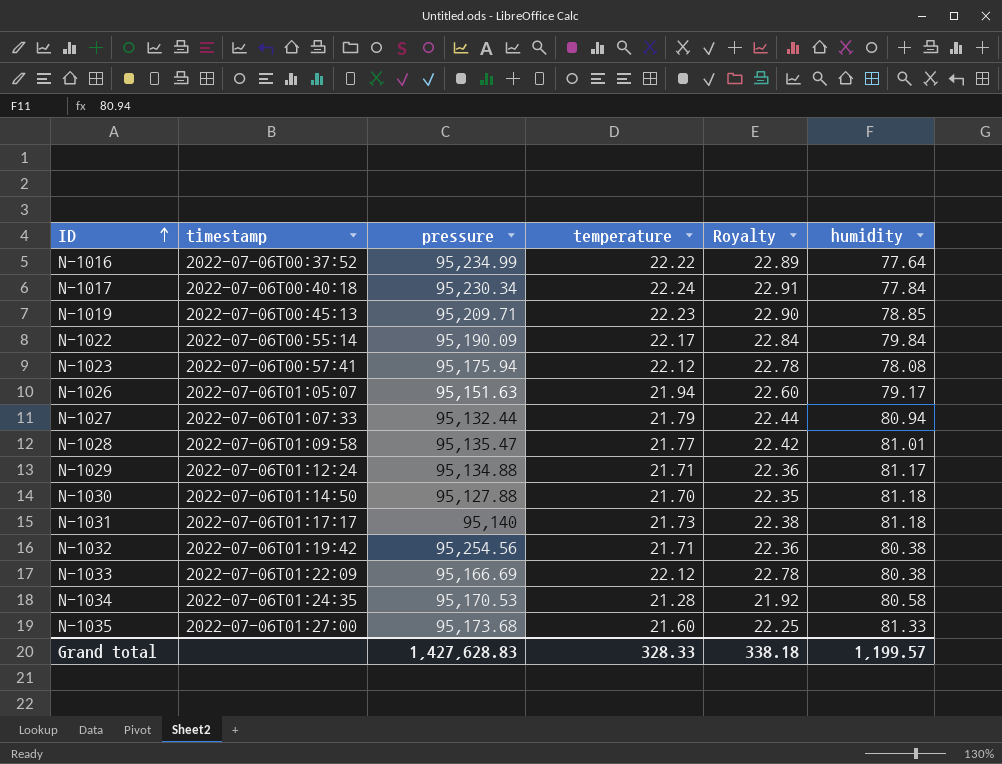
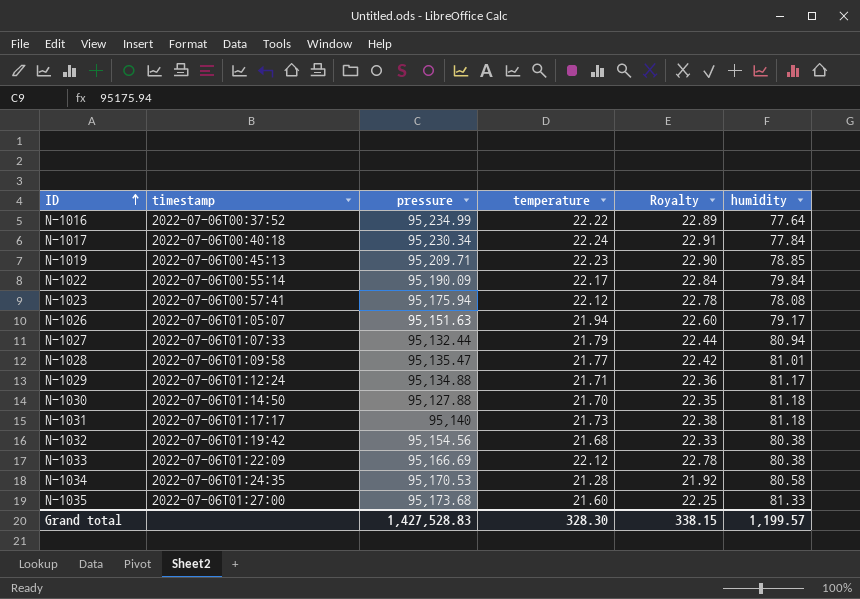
N-1032 | pressure: 95,254.56 -> 95,154.56
N-1032 | temperature: 21.71 -> 21.68
N-1032 | Royalty: 22.36 -> 22.33
Grand total | pressure: 1,427,628.83 -> 1,427,528.83
Grand total | temperature: 328.33 -> 328.30
Grand total | Royalty: 338.18 -> 338.15

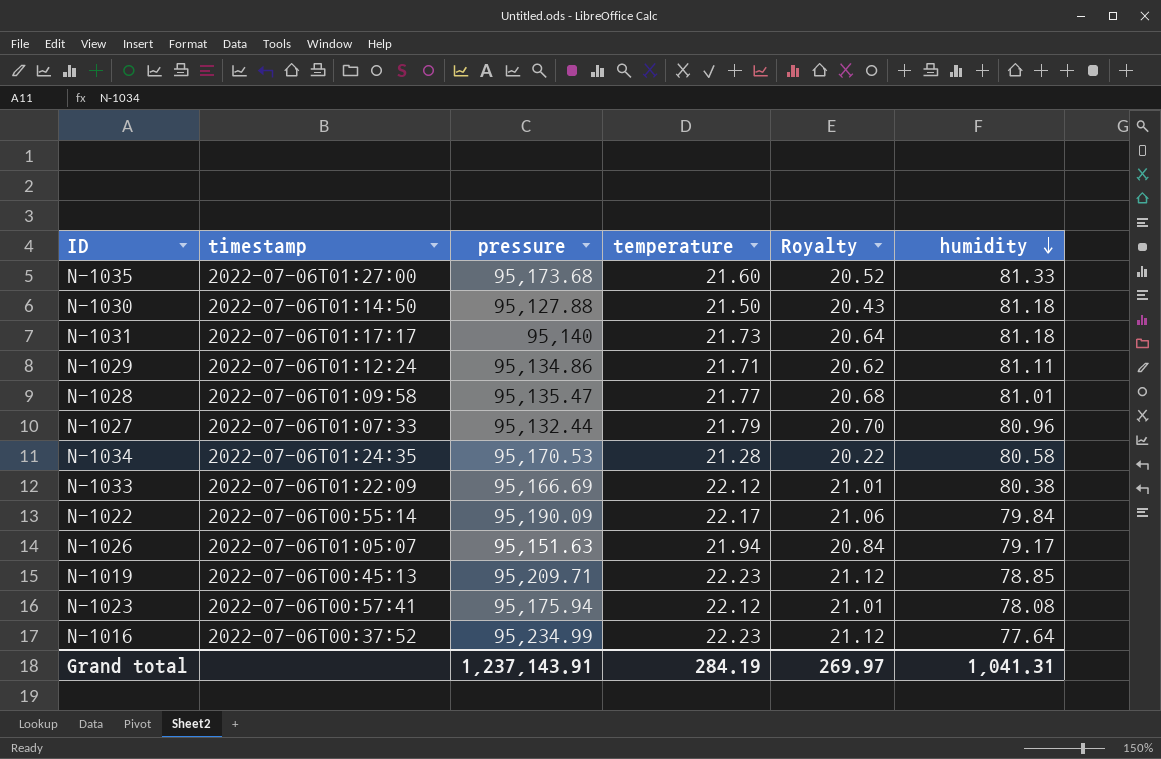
row order: ID ascending -> humidity descending
column Royalty | formula: [temperature] * 1.03 -> [temperature] * 0.95
row N-1017: 2022-07-06T00:40:18 | 95,230.34 | 22.24 | 22.91 | 77.84 -> none
row N-1032: 2022-07-06T01:19:42 | 95,154.56 | 21.68 | 22.33 | 80.38 -> none
N-1030 | temperature: 21.70 -> 21.50
N-1029 | pressure: 95,134.88 -> 95,134.86
N-1029 | humidity: 81.17 -> 81.11
N-1027 | humidity: 80.94 -> 80.96
N-1016 | temperature: 22.22 -> 22.23
Grand total | pressure: 1,427,528.83 -> 1,237,143.91
Grand total | temperature: 328.30 -> 284.19
Grand total | Royalty: 338.15 -> 269.97
Grand total | humidity: 1,199.57 -> 1,041.31

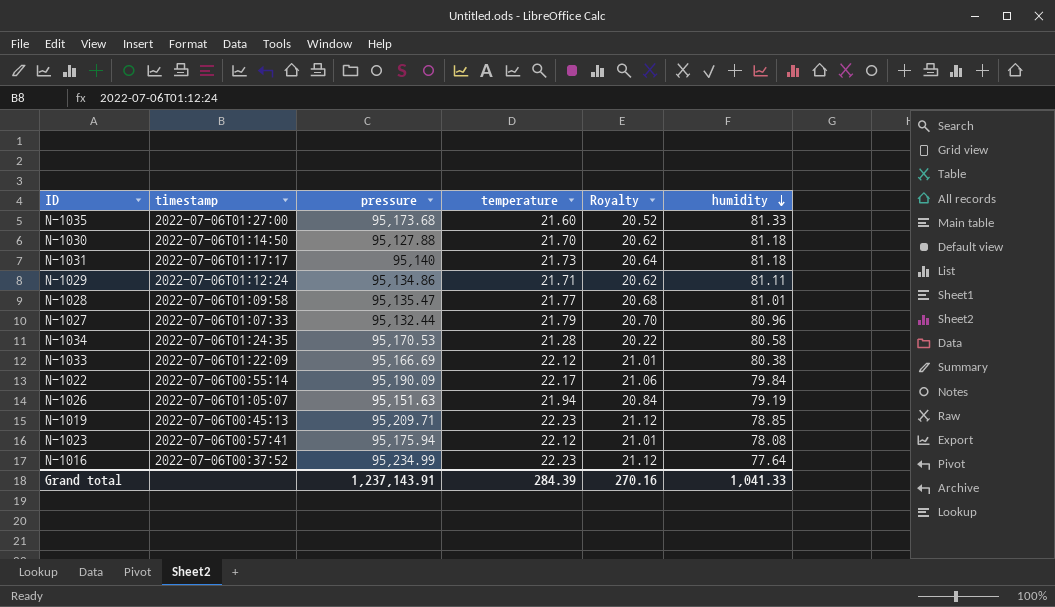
N-1030 | temperature: 21.50 -> 21.70
N-1030 | Royalty: 20.43 -> 20.62
N-1026 | humidity: 79.17 -> 79.19
Grand total | temperature: 284.19 -> 284.39
Grand total | Royalty: 269.97 -> 270.16
Grand total | humidity: 1,041.31 -> 1,041.33

